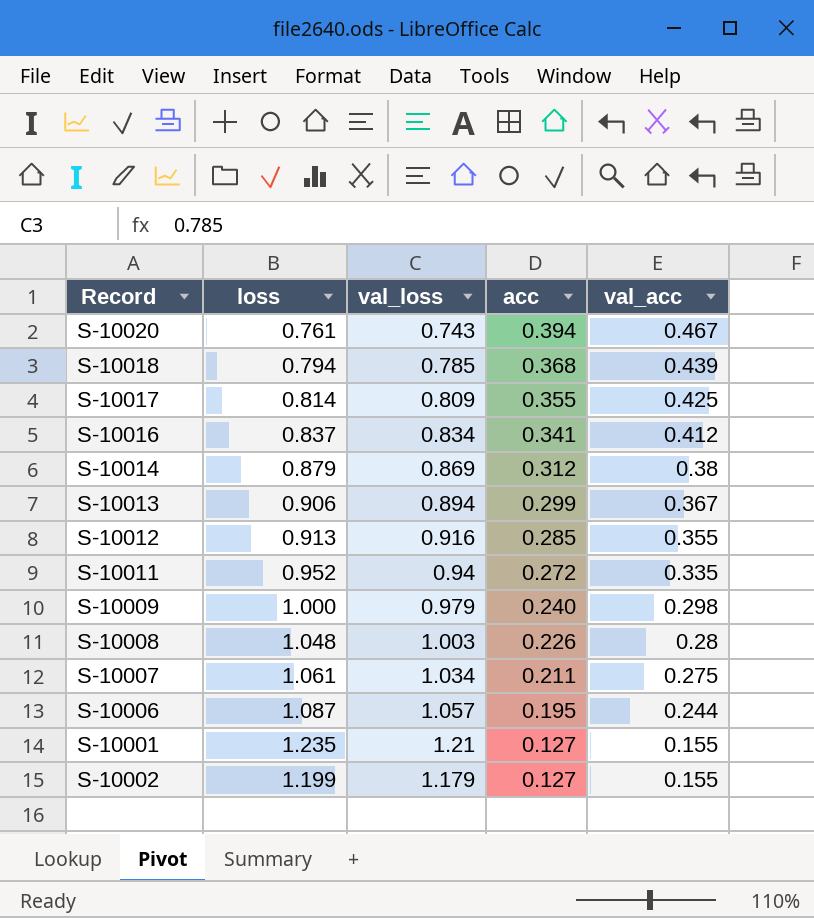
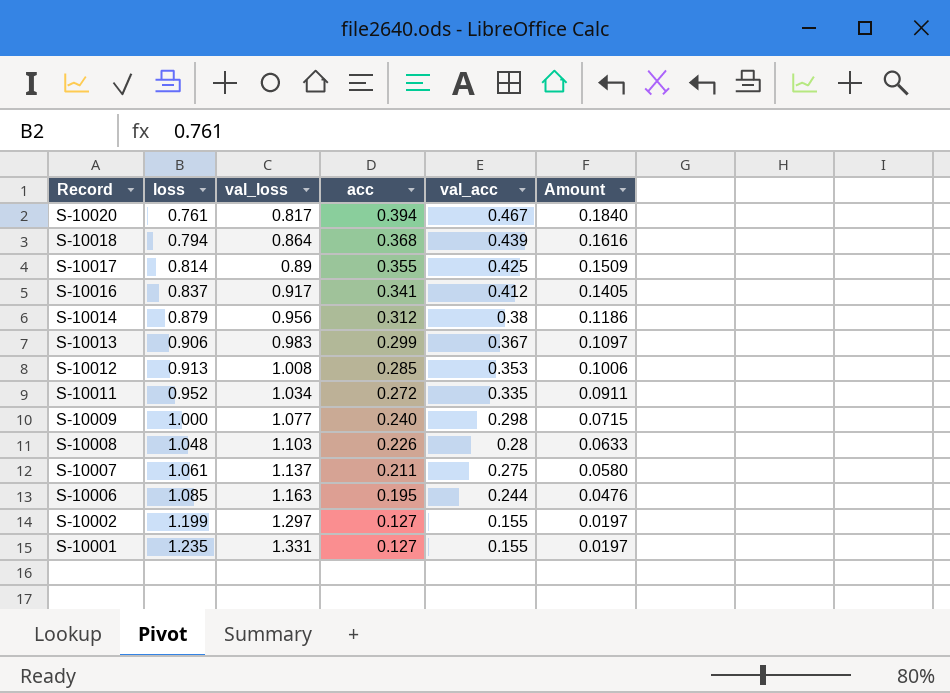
row order: acc descending -> Record descending
column Amount | formula: none -> [acc] * [val_acc]
S-10020 | val_loss: 0.743 -> 0.817
S-10018 | val_loss: 0.785 -> 0.864
S-10017 | val_loss: 0.809 -> 0.89
S-10016 | val_loss: 0.834 -> 0.917
S-10014 | val_loss: 0.869 -> 0.956
S-10013 | val_loss: 0.894 -> 0.983
S-10012 | val_loss: 0.916 -> 1.008
S-10012 | val_acc: 0.355 -> 0.353
S-10011 | val_loss: 0.94 -> 1.034
S-10009 | val_loss: 0.979 -> 1.077
S-10008 | val_loss: 1.003 -> 1.103
S-10007 | val_loss: 1.034 -> 1.137
S-10006 | loss: 1.087 -> 1.085
S-10006 | val_loss: 1.057 -> 1.163
S-10002 | val_loss: 1.179 -> 1.297
S-10001 | val_loss: 1.21 -> 1.331

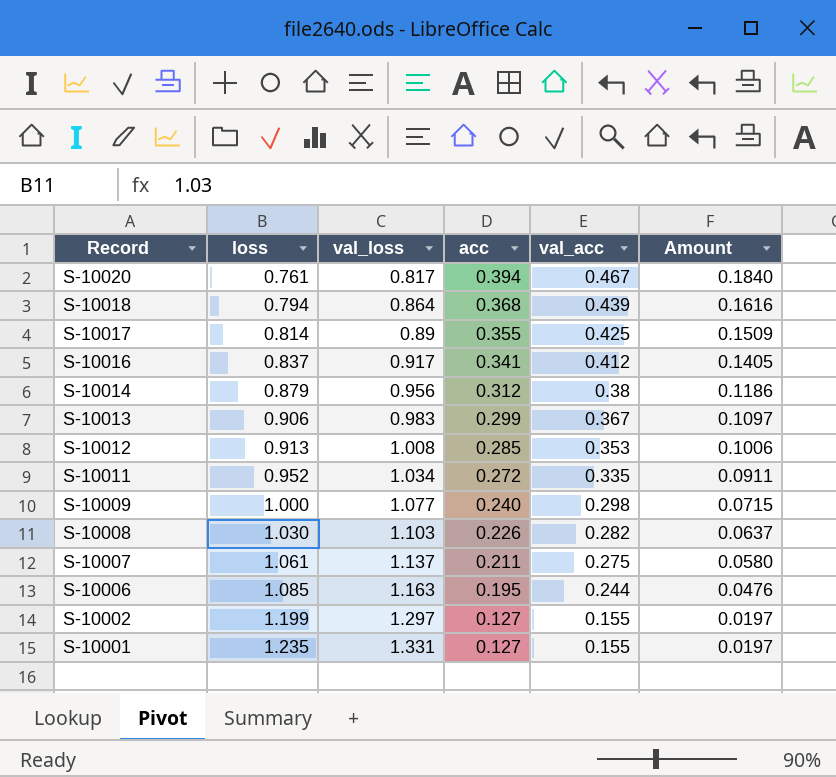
S-10008 | loss: 1.048 -> 1.030
S-10008 | val_acc: 0.28 -> 0.282
S-10008 | Amount: 0.0633 -> 0.0637

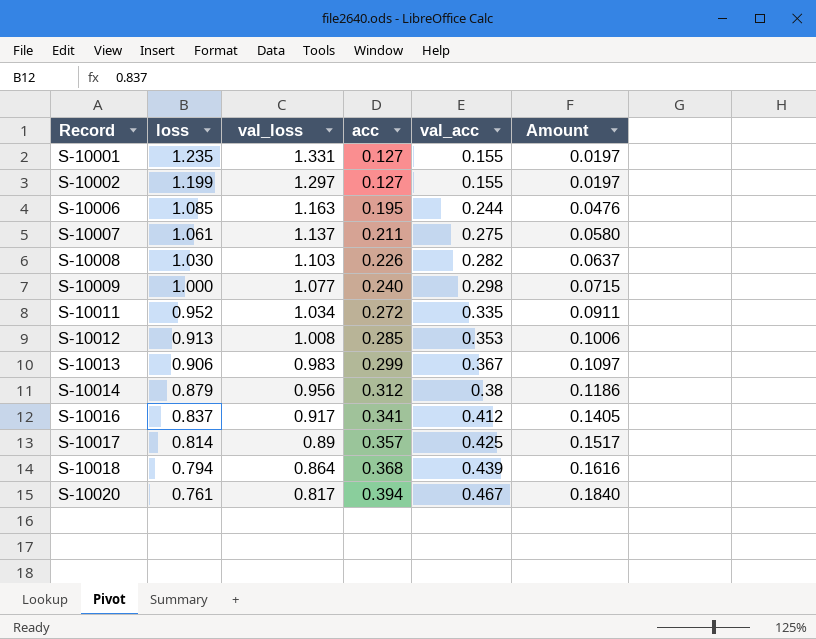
row order: Record descending -> Record ascending
S-10017 | acc: 0.355 -> 0.357
S-10017 | Amount: 0.1509 -> 0.1517

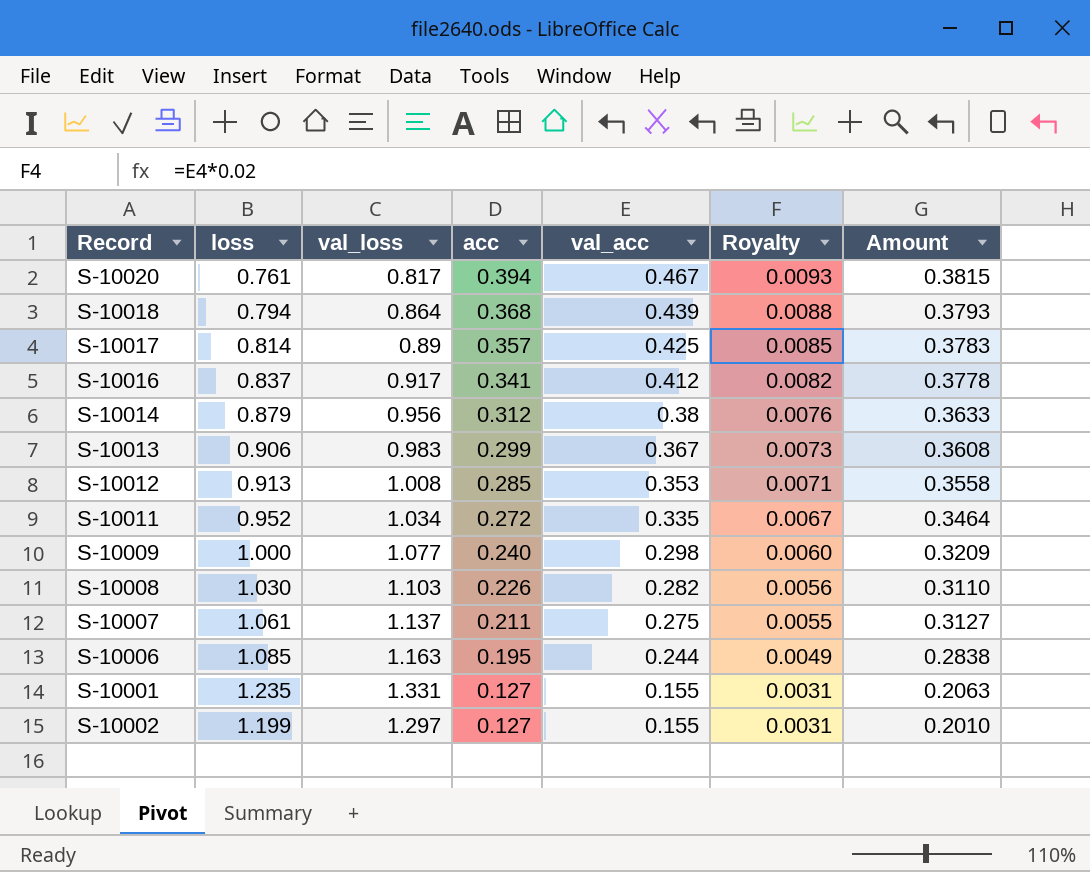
row order: Record ascending -> acc descending
column Royalty | formula: none -> [val_acc] * 0.02
column Amount | formula: [acc] * [val_acc] -> [val_loss] * [val_acc]

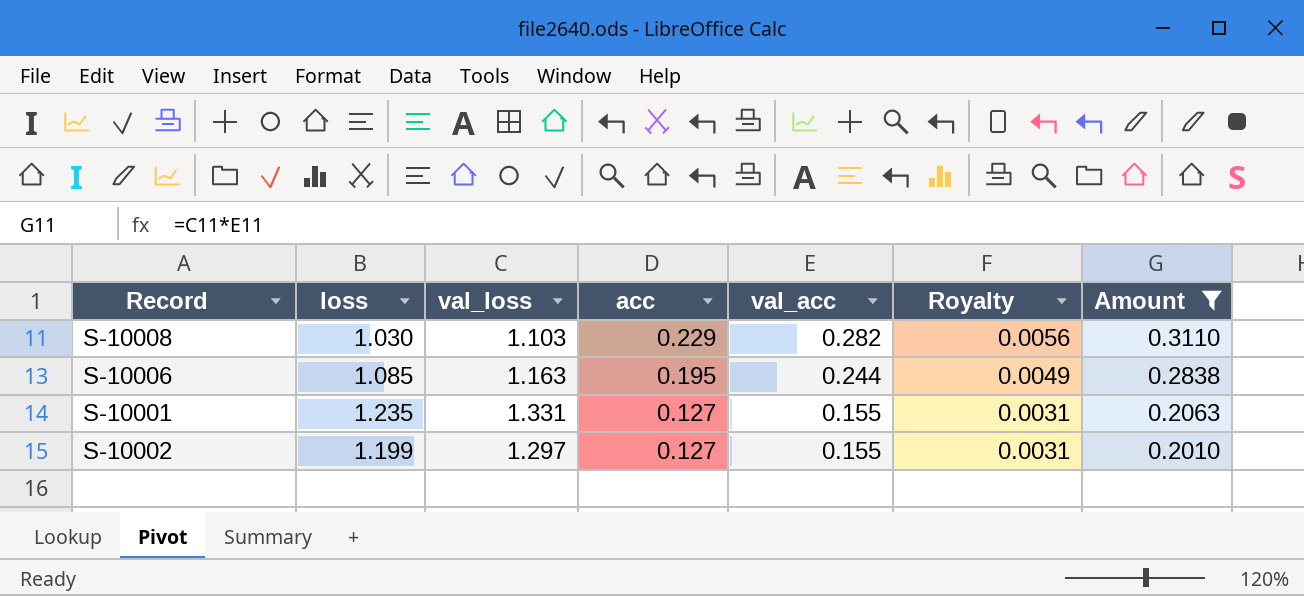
filter: none -> Amount <= 0.3110
S-10008 | acc: 0.226 -> 0.229

